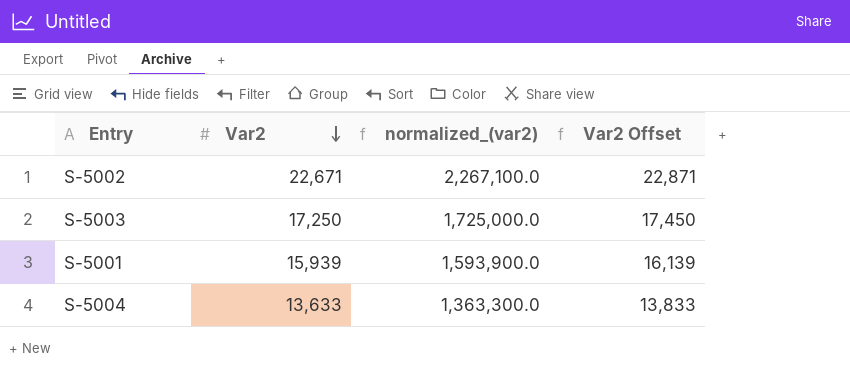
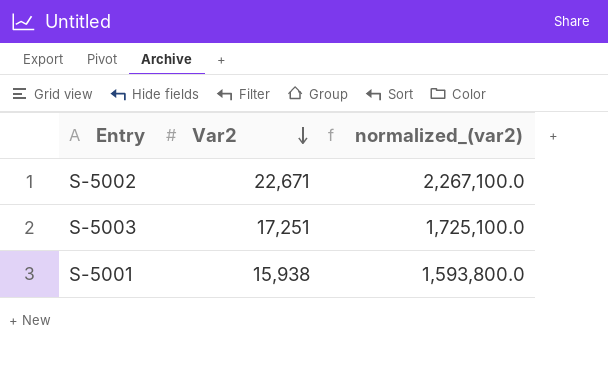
column Var2 Offset | formula: [Var2] + 200 -> none
row S-5004: 13,633 | 1,363,300.0 | 13,833 -> none
S-5003 | Var2: 17,250 -> 17,251
S-5003 | normalized_(var2): 1,725,000.0 -> 1,725,100.0
S-5001 | Var2: 15,939 -> 15,938
S-5001 | normalized_(var2): 1,593,900.0 -> 1,593,800.0

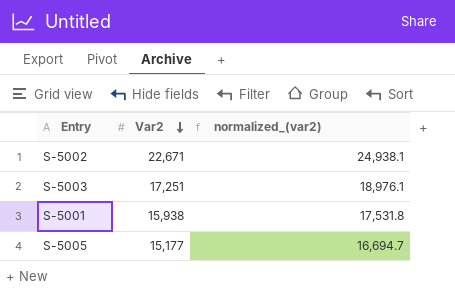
column normalized_(var2) | formula: [Var2] * 100 -> [Var2] * 1.1
row S-5005: none -> 15,177 | 16,694.7

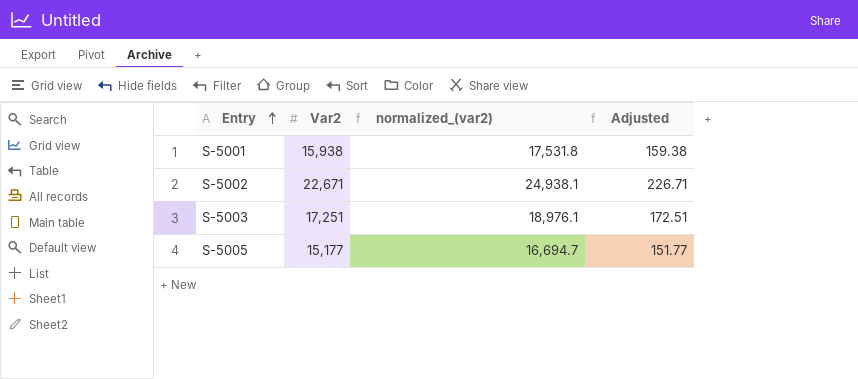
row order: Var2 descending -> Entry ascending
column Adjusted | formula: none -> [Var2] * 0.01

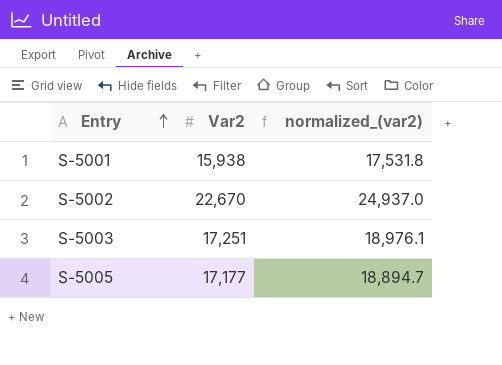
column Adjusted | formula: [Var2] * 0.01 -> none
S-5002 | Var2: 22,671 -> 22,670
S-5002 | normalized_(var2): 24,938.1 -> 24,937.0
S-5005 | Var2: 15,177 -> 17,177
S-5005 | normalized_(var2): 16,694.7 -> 18,894.7

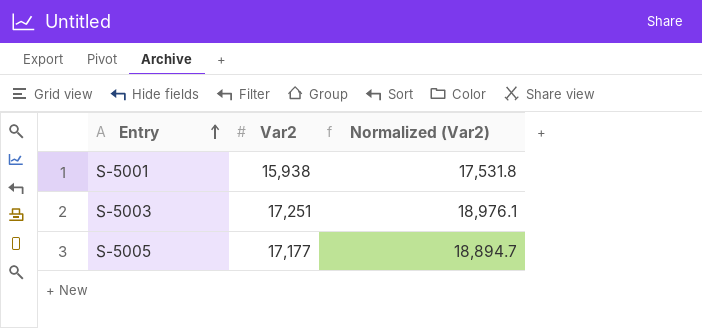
column name: normalized_(var2) -> Normalized (Var2)
row S-5002: 22,670 | 24,937.0 -> none

